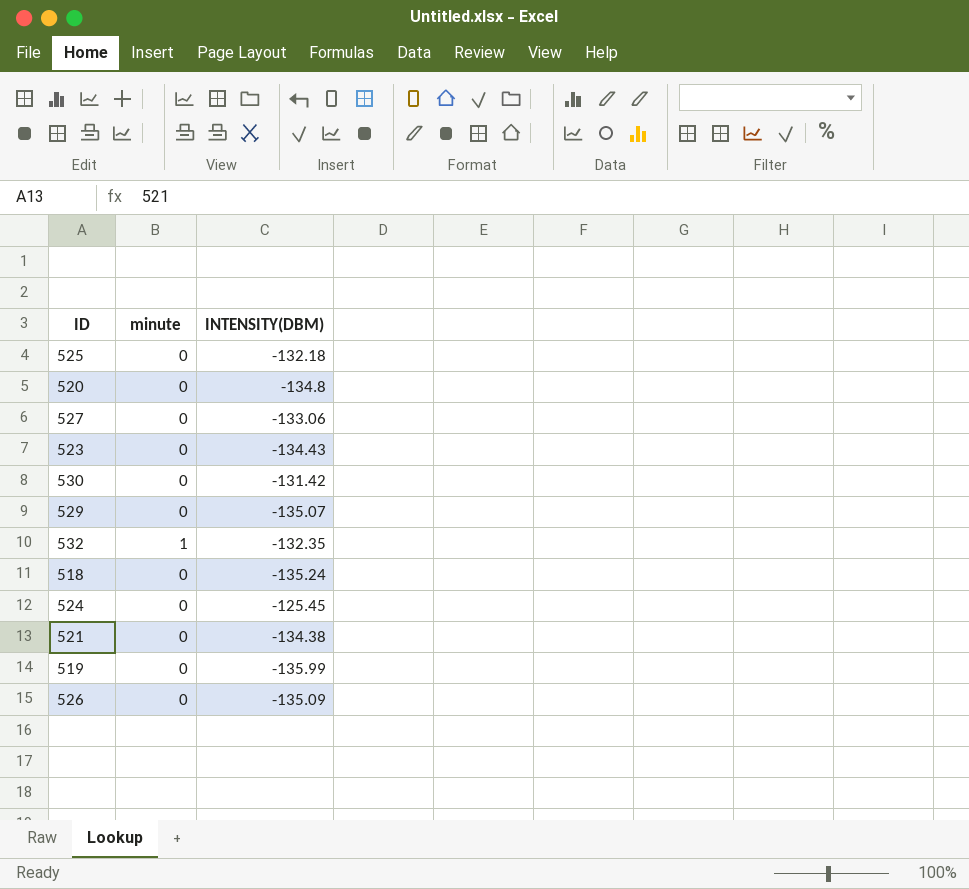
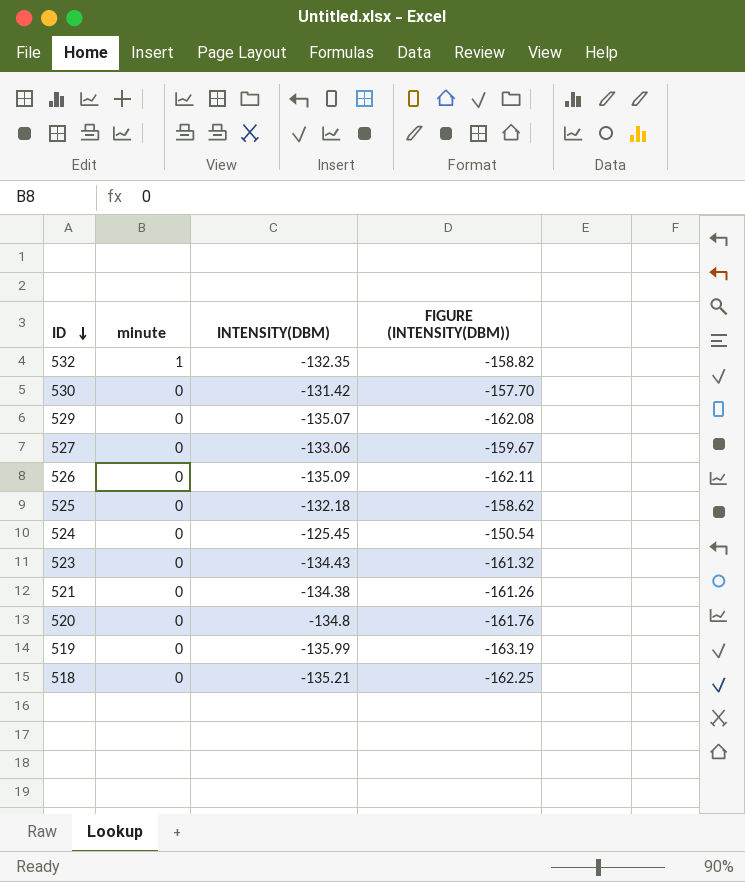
row order: none -> ID descending
column FIGURE (INTENSITY(DBM)) | formula: none -> [INTENSITY(DBM)] * 1.2
518 | INTENSITY(DBM): -135.24 -> -135.21

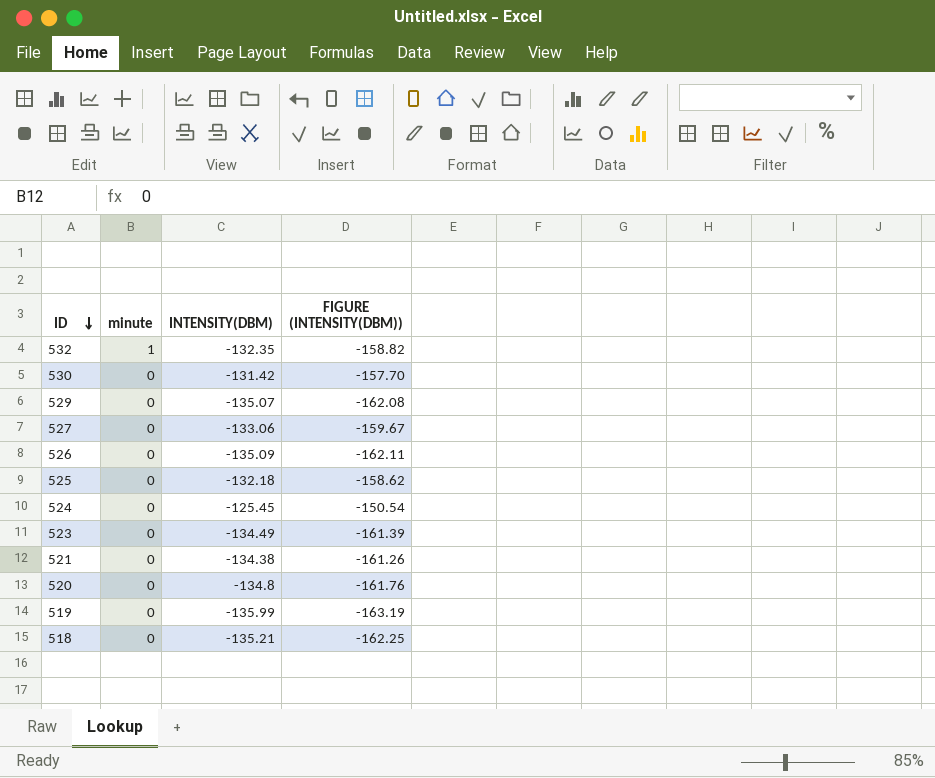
523 | INTENSITY(DBM): -134.43 -> -134.49
523 | FIGURE (INTENSITY(DBM)): -161.32 -> -161.39

